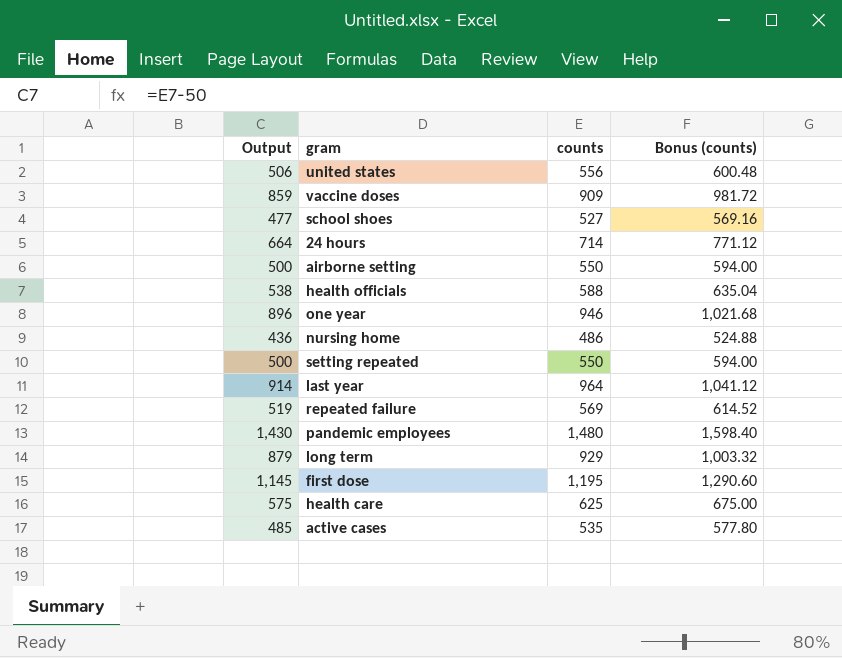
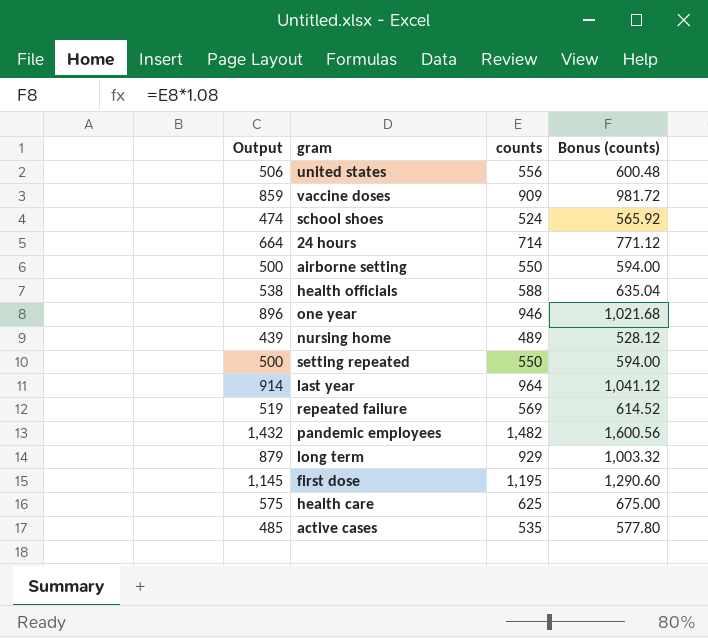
school shoes | Output: 477 -> 474
school shoes | counts: 527 -> 524
school shoes | Bonus (counts): 569.16 -> 565.92
nursing home | Output: 436 -> 439
nursing home | counts: 486 -> 489
nursing home | Bonus (counts): 524.88 -> 528.12
pandemic employees | Output: 1,430 -> 1,432
pandemic employees | counts: 1,480 -> 1,482
pandemic employees | Bonus (counts): 1,598.40 -> 1,600.56

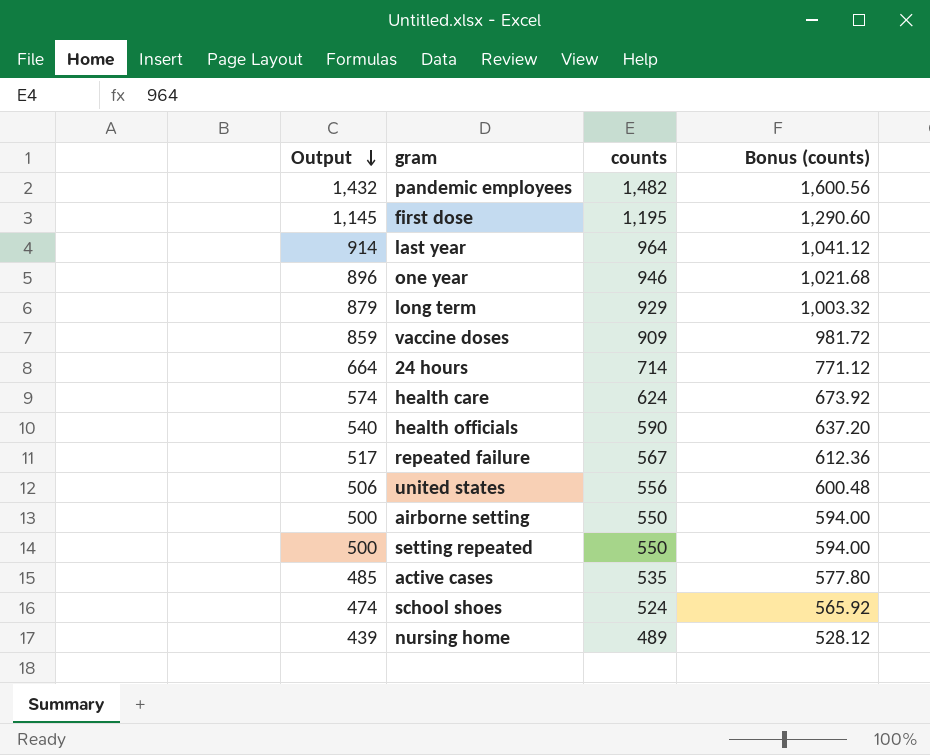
row order: none -> Output descending
health care | Output: 575 -> 574
health care | counts: 625 -> 624
health care | Bonus (counts): 675.00 -> 673.92
health officials | Output: 538 -> 540
health officials | counts: 588 -> 590
health officials | Bonus (counts): 635.04 -> 637.20
repeated failure | Output: 519 -> 517
repeated failure | counts: 569 -> 567
repeated failure | Bonus (counts): 614.52 -> 612.36

